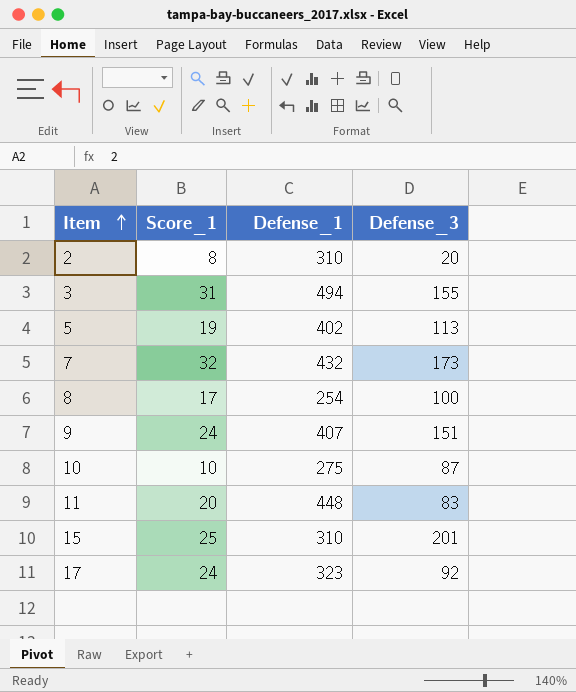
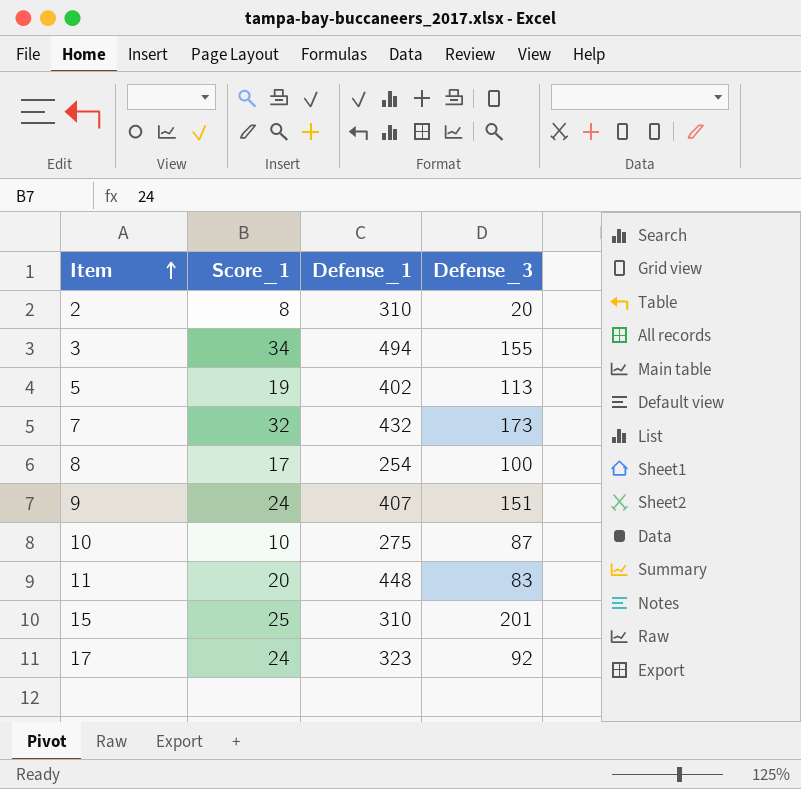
3 | Score_1: 31 -> 34

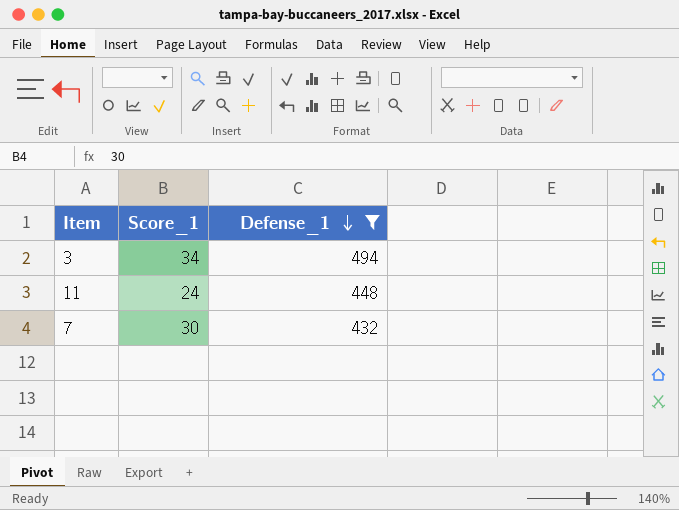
filter: none -> Defense_1 >= 432
row order: Item ascending -> Defense_1 descending
column Defense_3 | position: 4 -> none
11 | Score_1: 20 -> 24
7 | Score_1: 32 -> 30

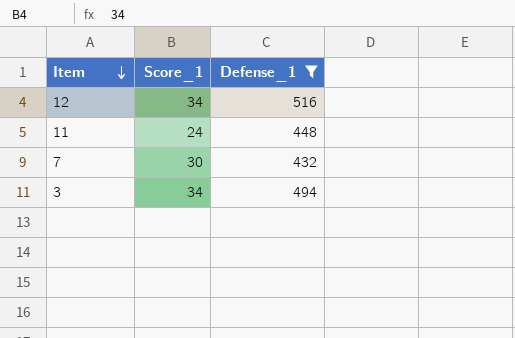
row order: Defense_1 descending -> Item descending
row 12: none -> 34 | 516

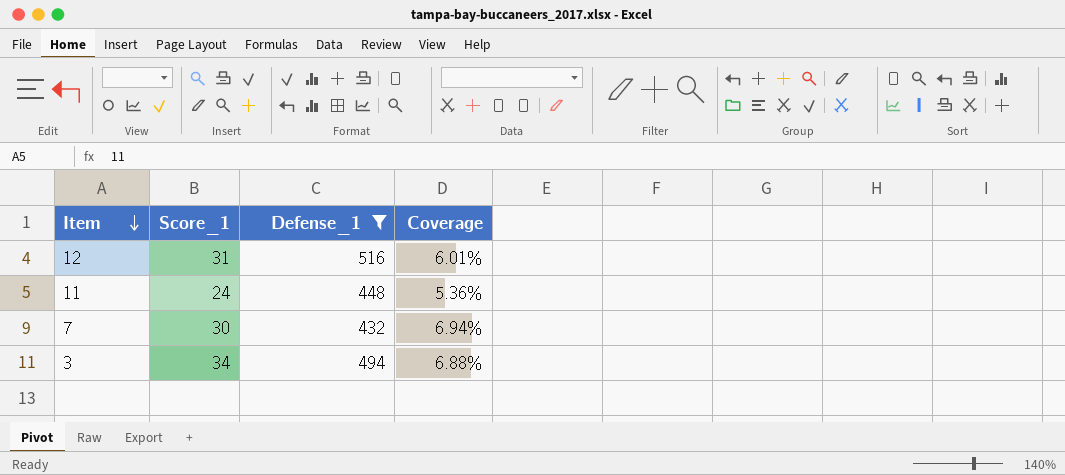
column Coverage | formula: none -> [Score_1] / [Defense_1]
12 | Score_1: 34 -> 31

